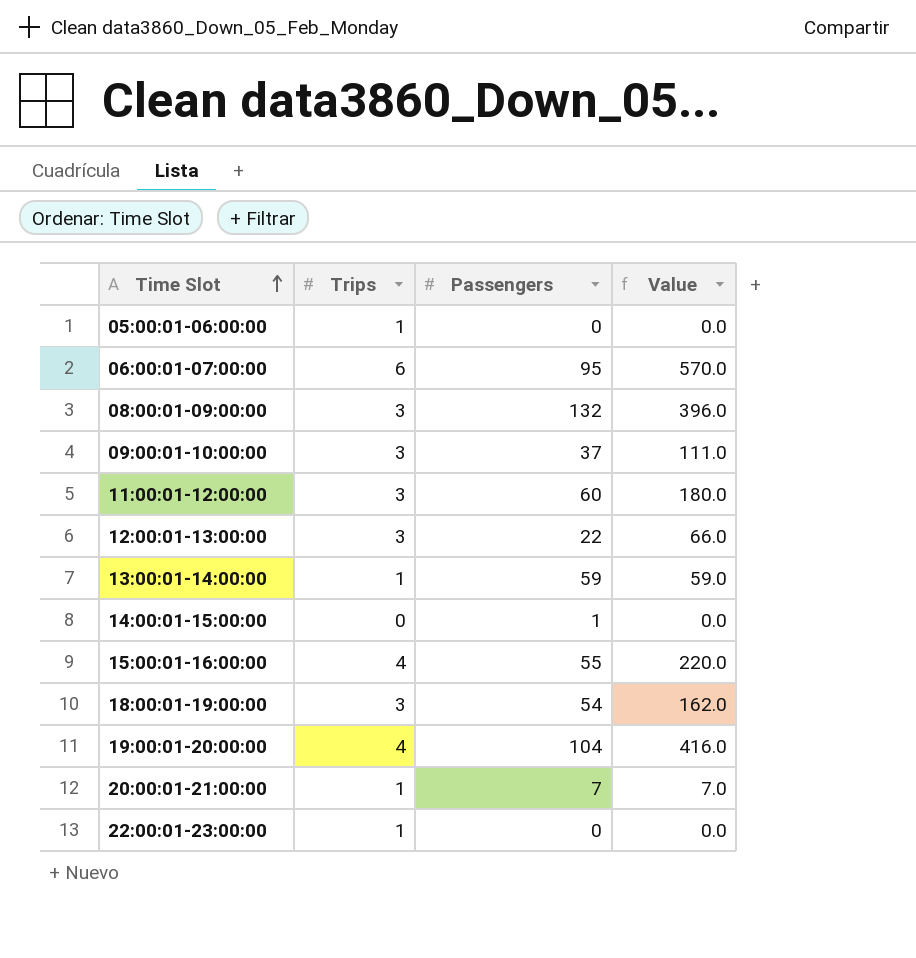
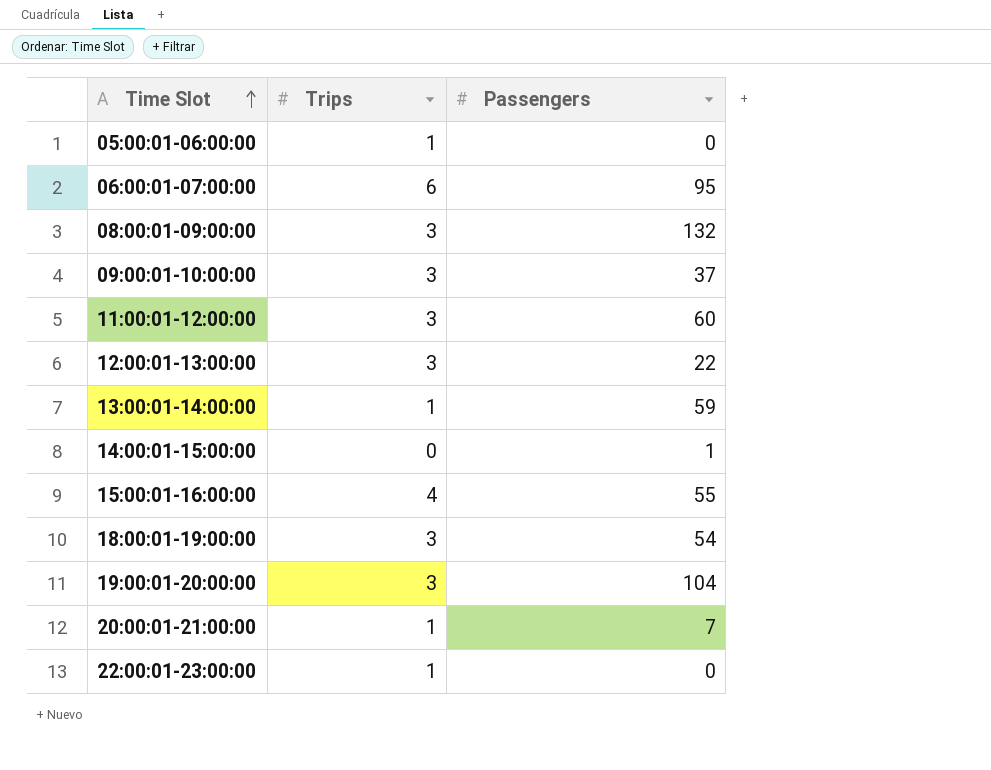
column Value | formula: [Trips] * [Passengers] -> none
19:00:01-20:00:00 | Trips: 4 -> 3

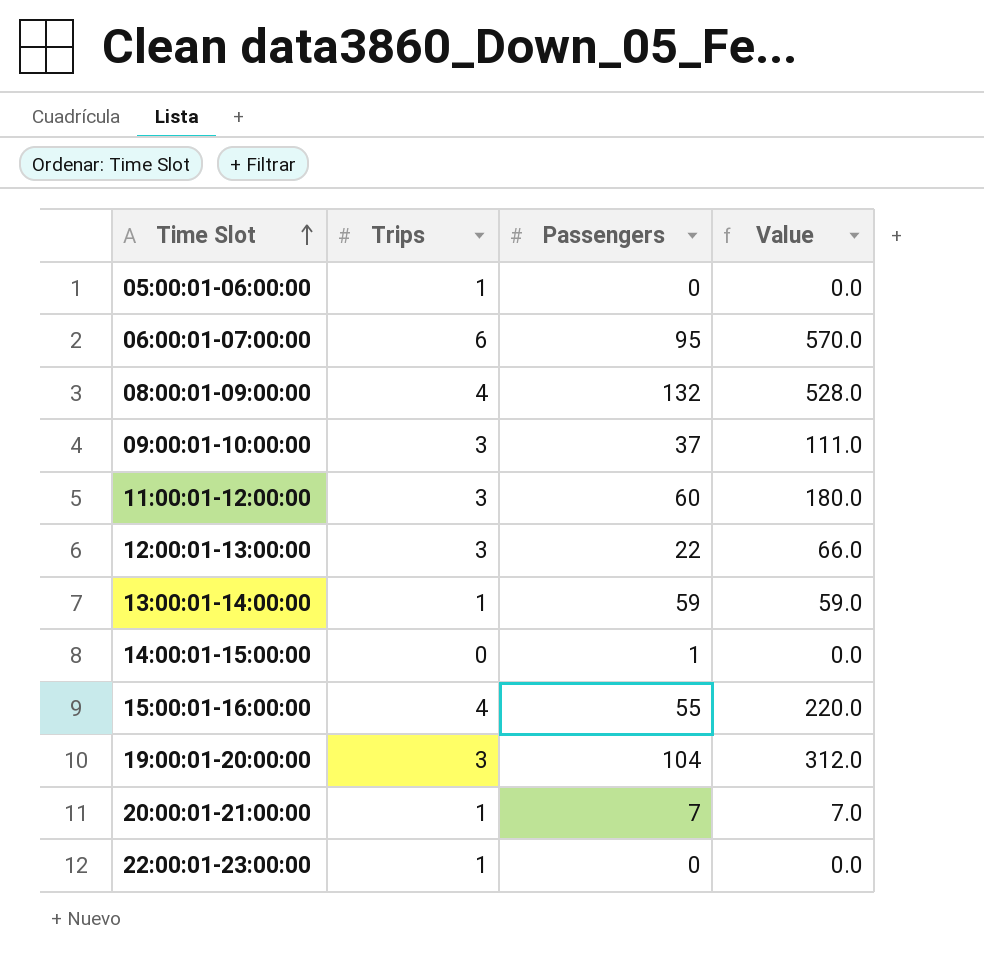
column Value | formula: none -> [Trips] * [Passengers]
row 18:00:01-19:00:00: 3 | 54 -> none
08:00:01-09:00:00 | Trips: 3 -> 4

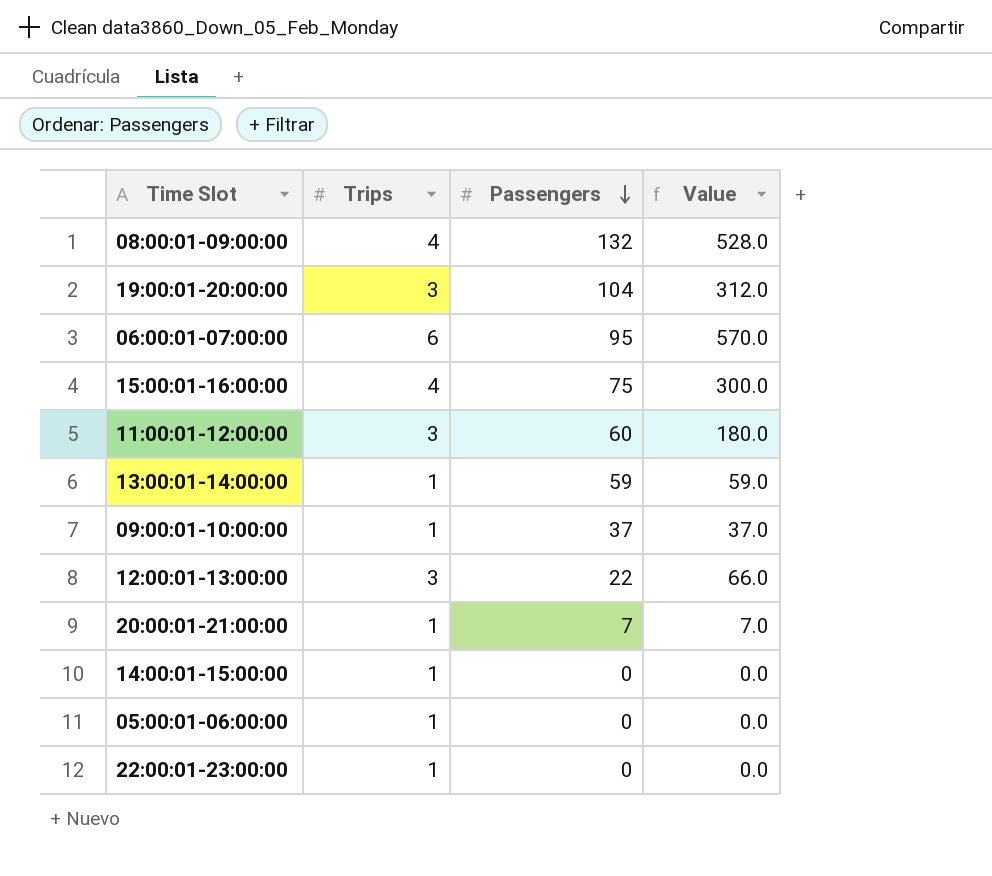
row order: Time Slot ascending -> Passengers descending
15:00:01-16:00:00 | Passengers: 55 -> 75
15:00:01-16:00:00 | Value: 220.0 -> 300.0
09:00:01-10:00:00 | Trips: 3 -> 1
09:00:01-10:00:00 | Value: 111.0 -> 37.0
14:00:01-15:00:00 | Trips: 0 -> 1
14:00:01-15:00:00 | Passengers: 1 -> 0

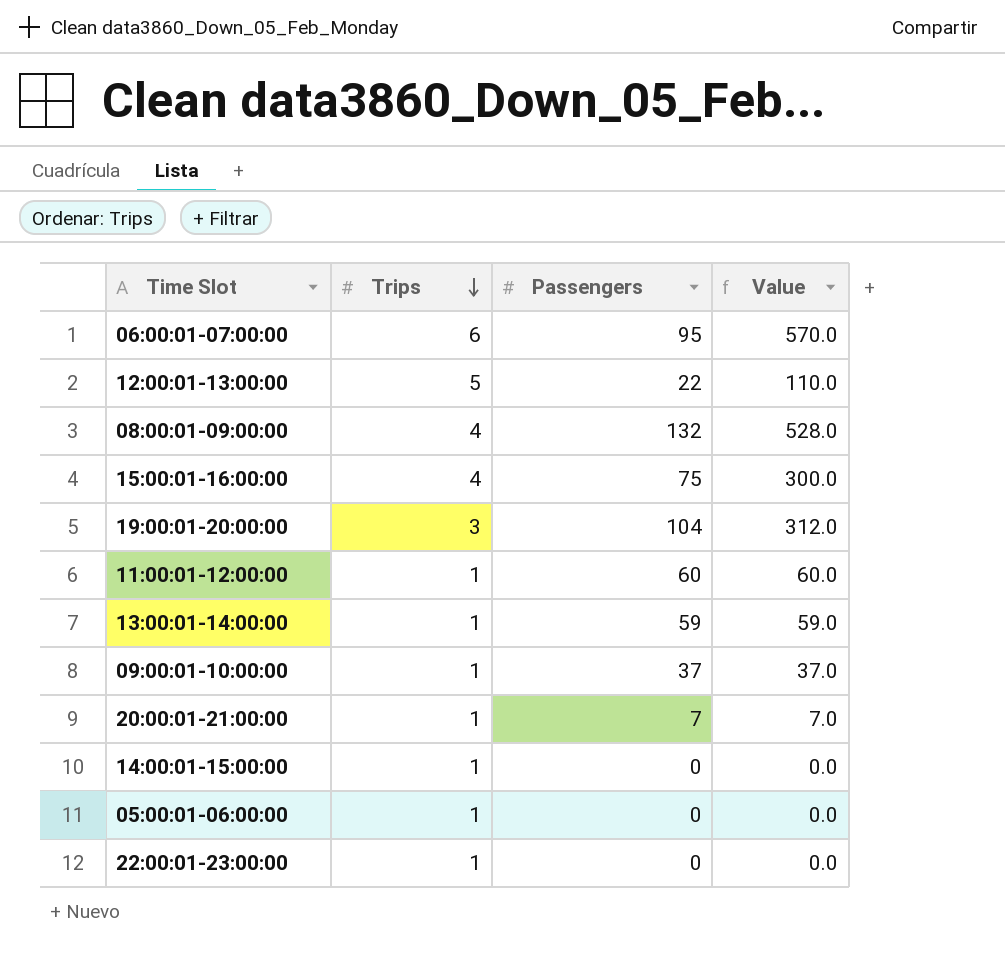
row order: Passengers descending -> Trips descending
12:00:01-13:00:00 | Trips: 3 -> 5
12:00:01-13:00:00 | Value: 66.0 -> 110.0
11:00:01-12:00:00 | Trips: 3 -> 1
11:00:01-12:00:00 | Value: 180.0 -> 60.0

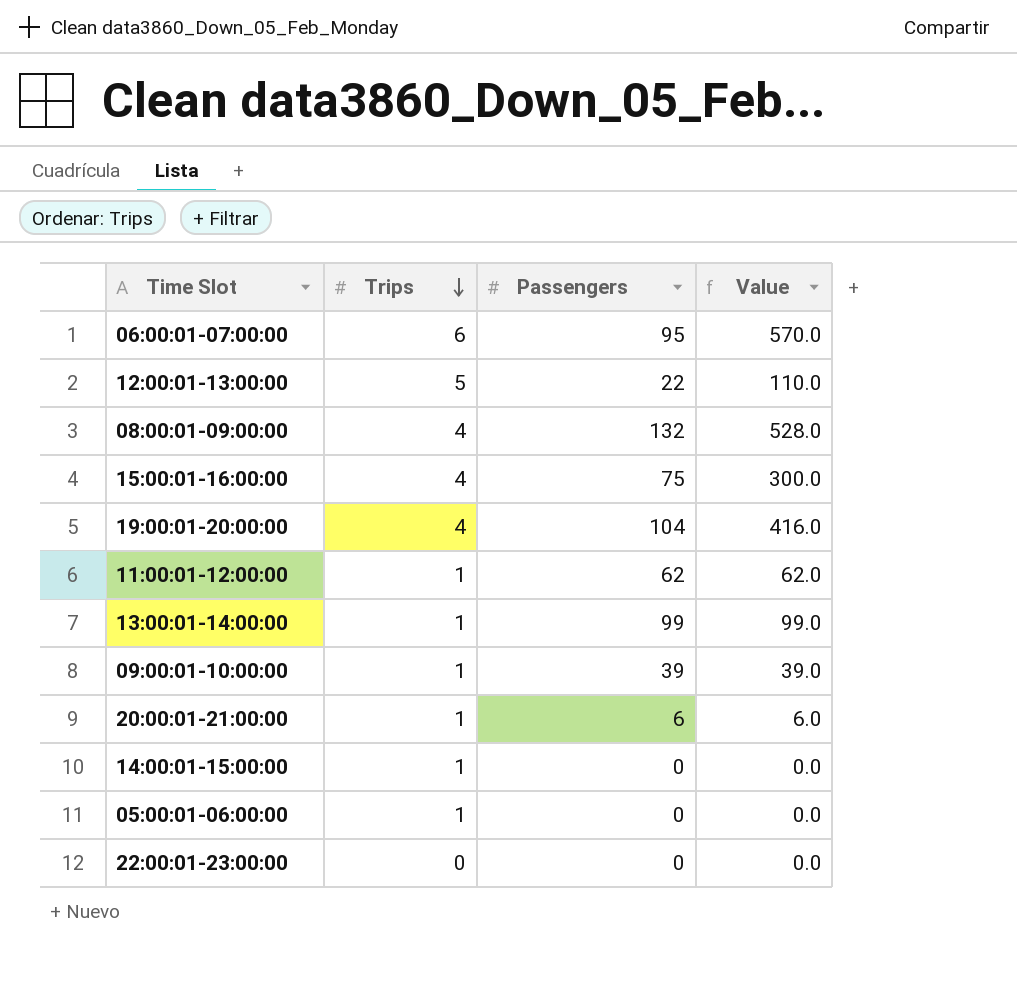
19:00:01-20:00:00 | Trips: 3 -> 4
19:00:01-20:00:00 | Value: 312.0 -> 416.0
11:00:01-12:00:00 | Passengers: 60 -> 62
11:00:01-12:00:00 | Value: 60.0 -> 62.0
13:00:01-14:00:00 | Passengers: 59 -> 99
13:00:01-14:00:00 | Value: 59.0 -> 99.0
09:00:01-10:00:00 | Passengers: 37 -> 39
09:00:01-10:00:00 | Value: 37.0 -> 39.0
20:00:01-21:00:00 | Passengers: 7 -> 6
20:00:01-21:00:00 | Value: 7.0 -> 6.0
22:00:01-23:00:00 | Trips: 1 -> 0

